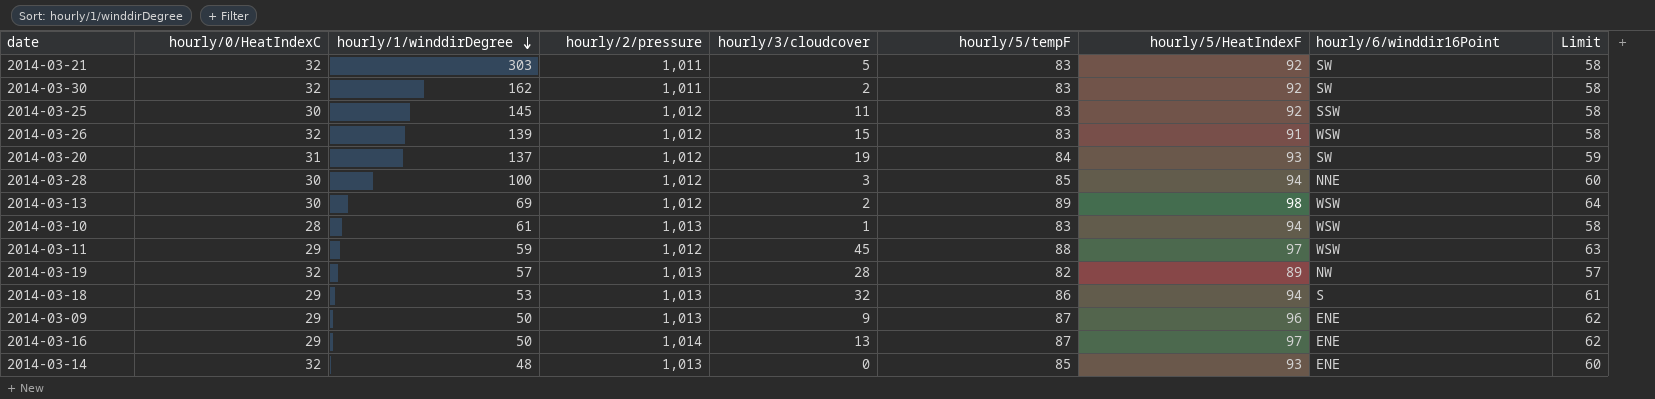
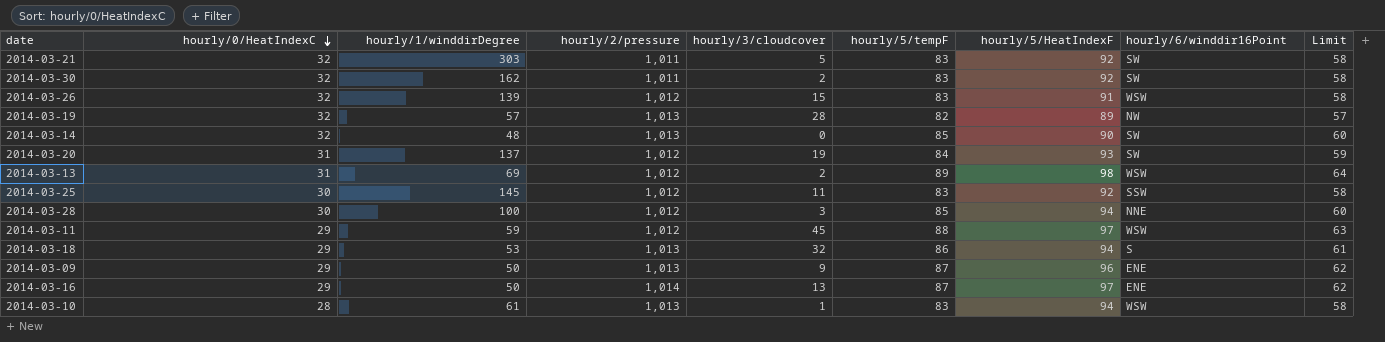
row order: hourly/1/winddirDegree descending -> hourly/0/HeatIndexC descending
2014-03-14 | hourly/5/HeatIndexF: 93 -> 90
2014-03-14 | hourly/6/winddir16Point: ENE -> SW
2014-03-13 | hourly/0/HeatIndexC: 30 -> 31

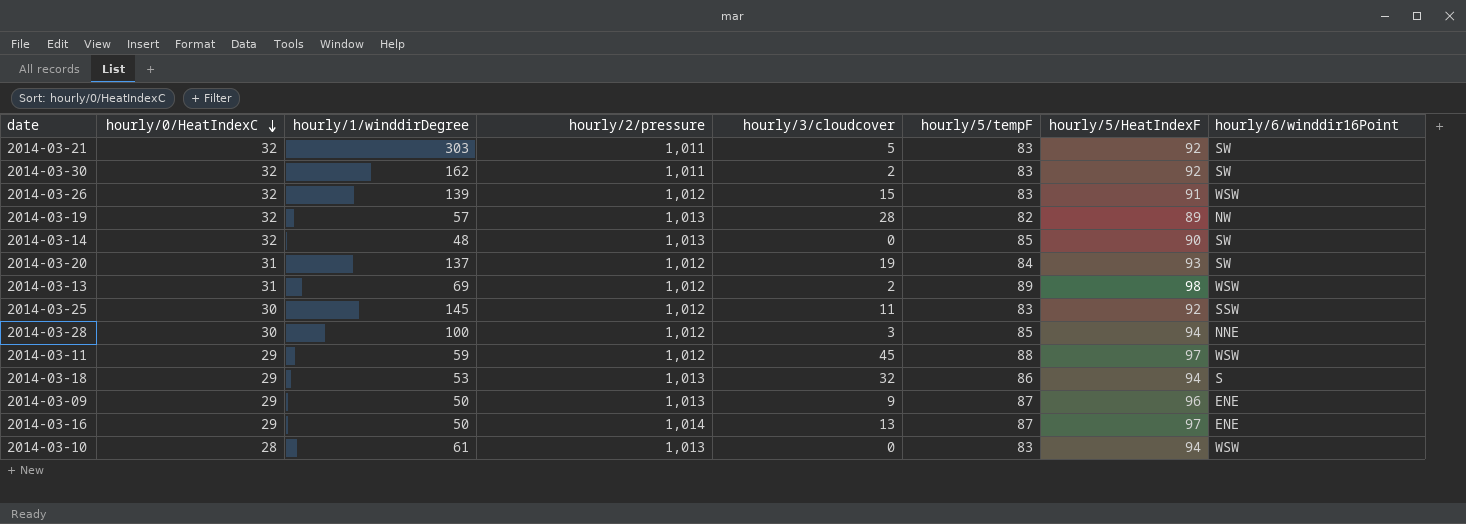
column Limit | formula: [hourly/5/tempF] - 25 -> none
2014-03-10 | hourly/3/cloudcover: 1 -> 0

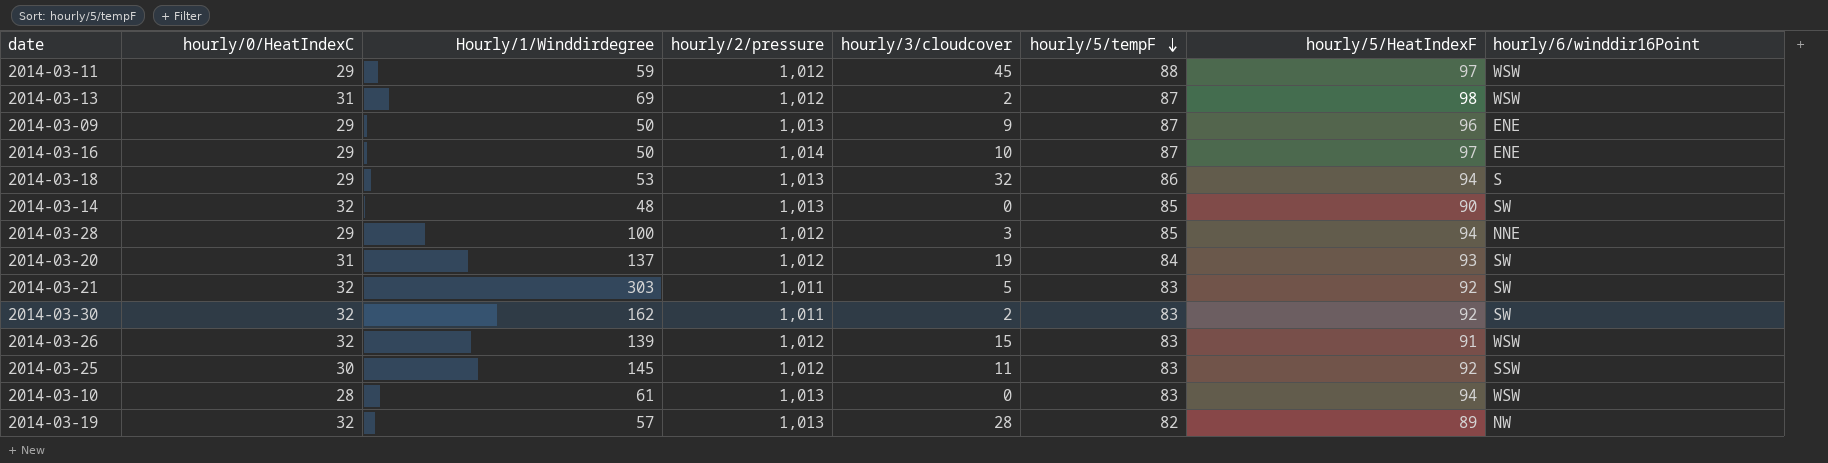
row order: hourly/0/HeatIndexC descending -> hourly/5/tempF descending
column name: hourly/1/winddirDegree -> Hourly/1/Winddirdegree
2014-03-13 | hourly/5/tempF: 89 -> 87
2014-03-16 | hourly/3/cloudcover: 13 -> 10
2014-03-28 | hourly/0/HeatIndexC: 30 -> 29

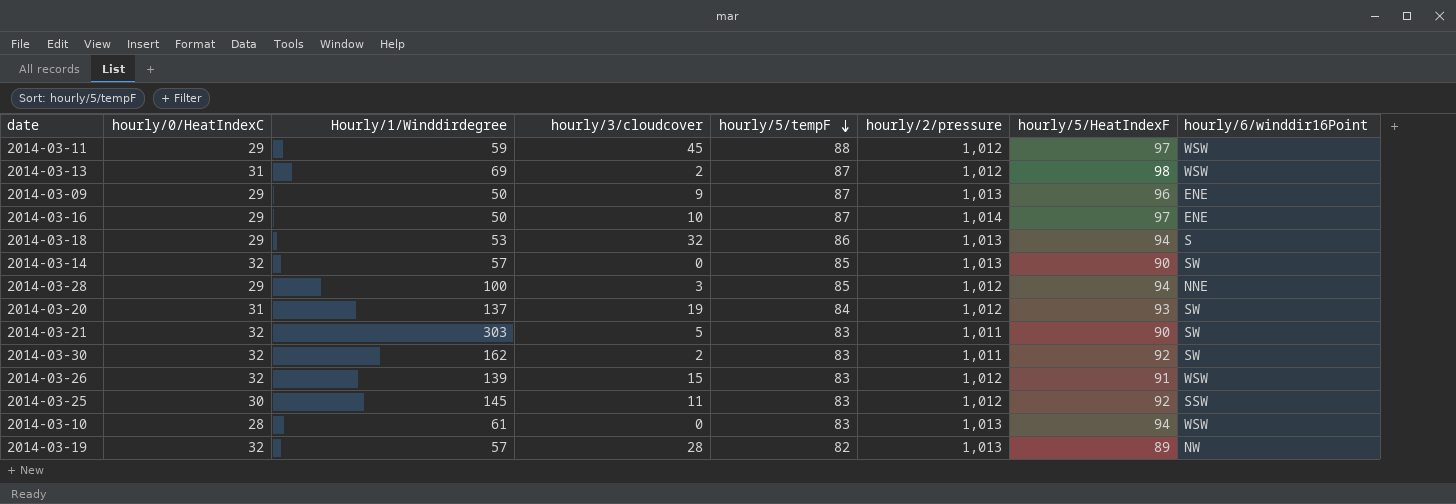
column hourly/2/pressure | position: 4 -> 6
2014-03-14 | Hourly/1/Winddirdegree: 48 -> 57
2014-03-21 | hourly/5/HeatIndexF: 92 -> 90

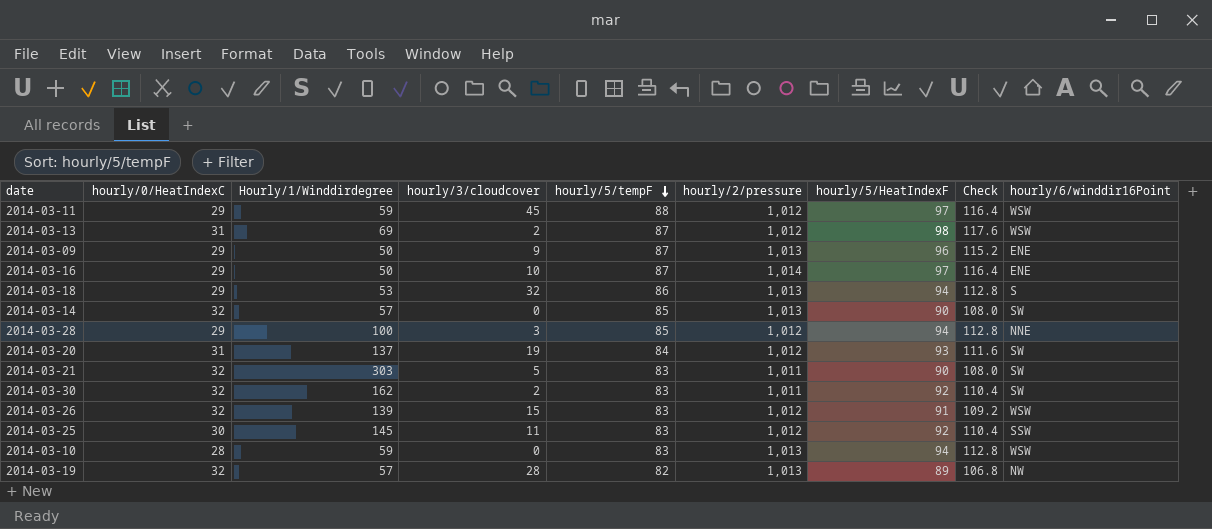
column Check | formula: none -> [hourly/5/HeatIndexF] * 1.2
2014-03-10 | Hourly/1/Winddirdegree: 61 -> 59

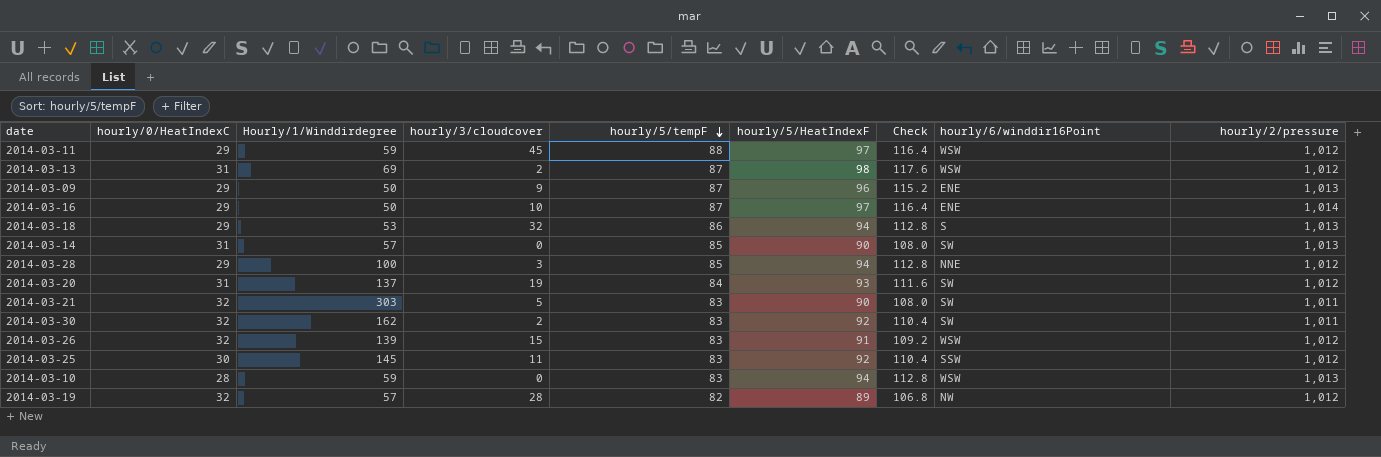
column hourly/2/pressure | position: 6 -> 9
2014-03-14 | hourly/0/HeatIndexC: 32 -> 31
2014-03-19 | hourly/2/pressure: 1,013 -> 1,012

